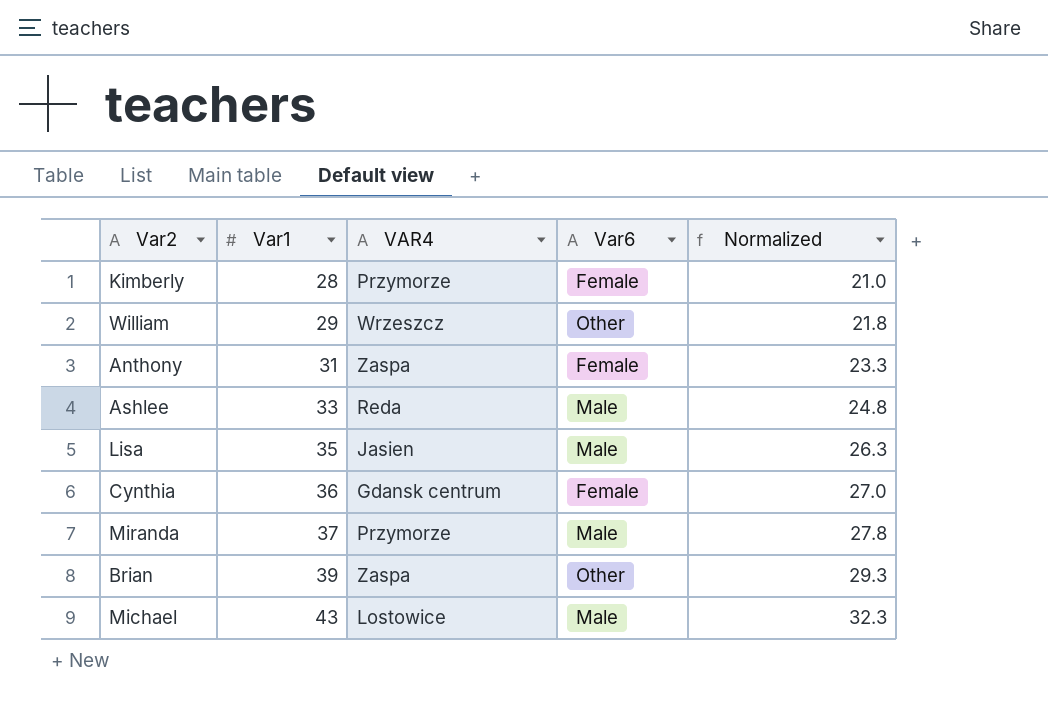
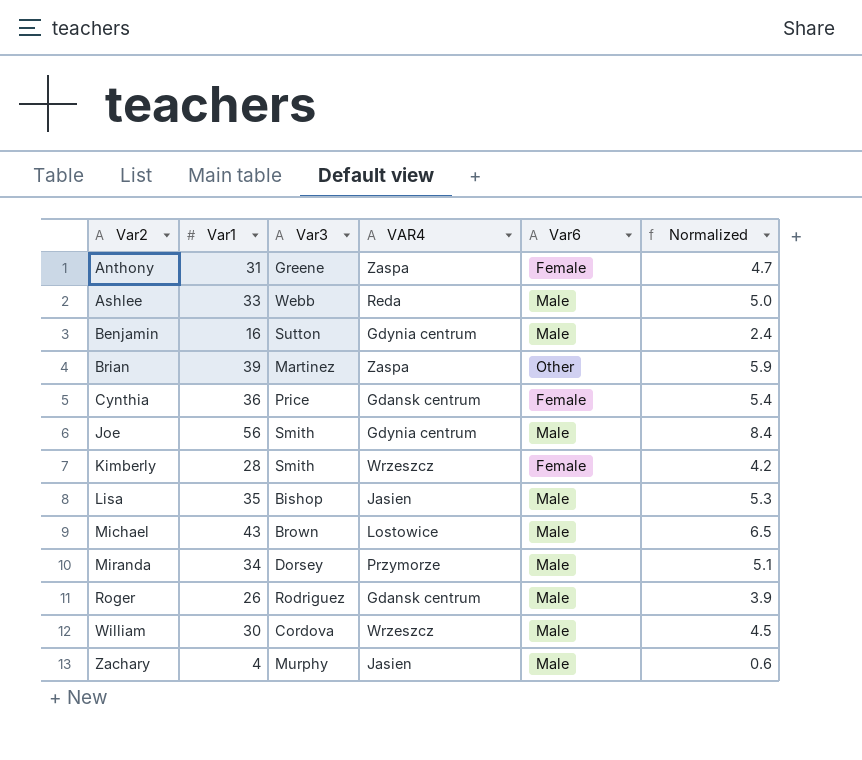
row order: Var1 ascending -> Var2 ascending
column Var3 | position: none -> 3
column Normalized | formula: [Var1] * 0.75 -> [Var1] * 0.15
row Benjamin: none -> 16 | Sutton | Gdynia centrum | Male | 2.4
row Joe: none -> 56 | Smith | Gdynia centrum | Male | 8.4
Kimberly | VAR4: Przymorze -> Wrzeszcz
Miranda | Var1: 37 -> 34
row Roger: none -> 26 | Rodriguez | Gdansk centrum | Male | 3.9
William | Var1: 29 -> 30
William | Var6: Other -> Male
row Zachary: none -> 4 | Murphy | Jasien | Male | 0.6

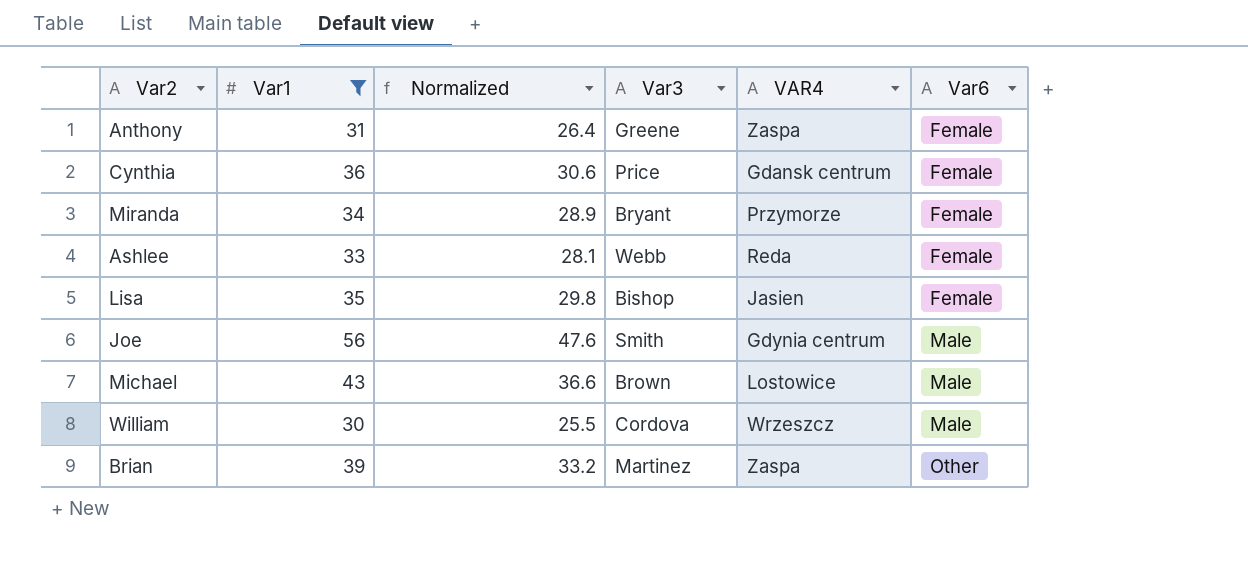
filter: none -> Var1 >= 30
row order: Var2 ascending -> Var6 ascending
column Normalized | formula: [Var1] * 0.15 -> [Var1] * 0.85
column Normalized | position: 6 -> 3
Miranda | Var3: Dorsey -> Bryant
Miranda | Var6: Male -> Female
Ashlee | Var6: Male -> Female
Lisa | Var6: Male -> Female

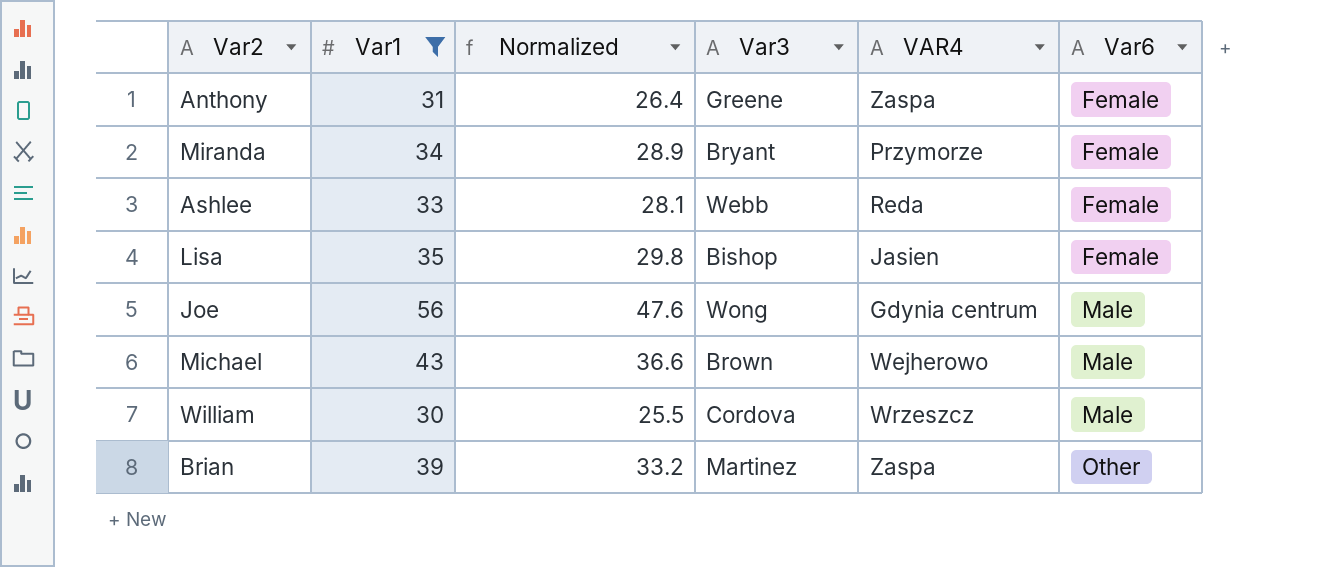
row Cynthia: 36 | 30.6 | Price | Gdansk centrum | Female -> none
Joe | Var3: Smith -> Wong
Michael | VAR4: Lostowice -> Wejherowo

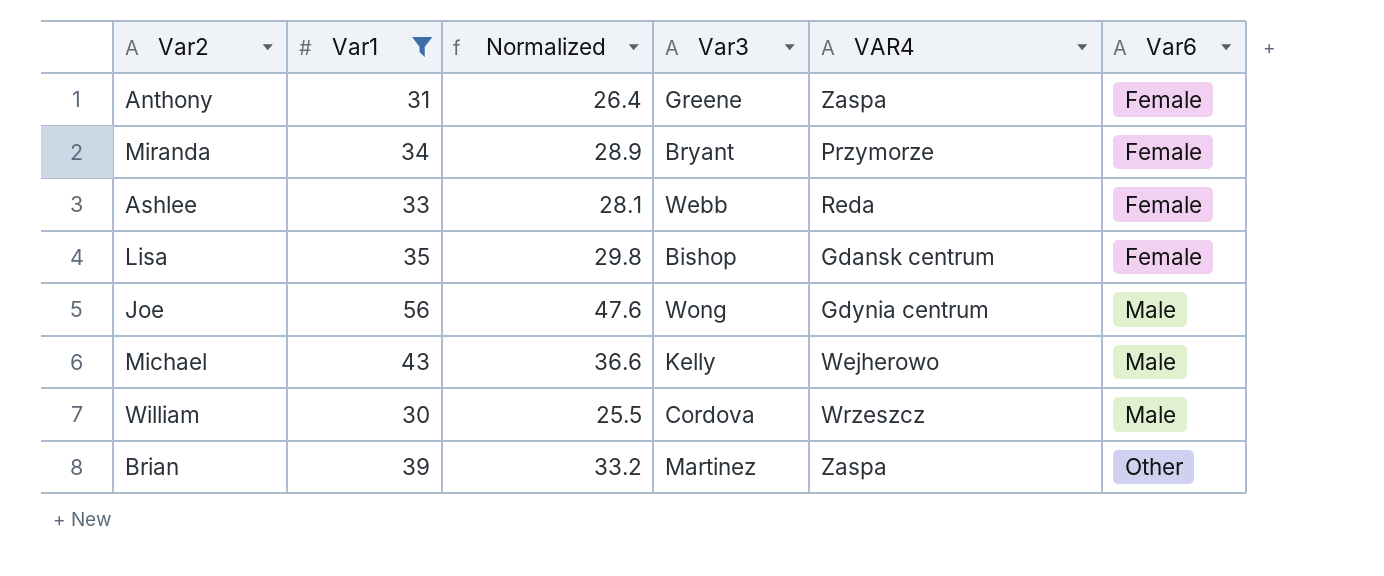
Lisa | VAR4: Jasien -> Gdansk centrum
Michael | Var3: Brown -> Kelly

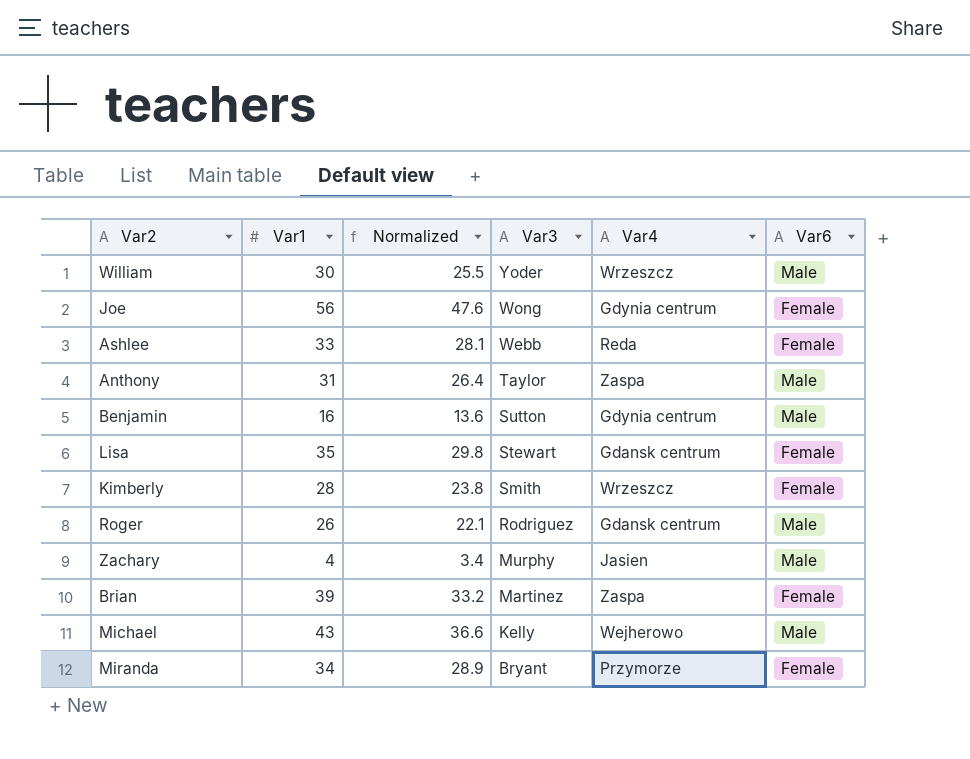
filter: Var1 >= 30 -> none
row order: Var6 ascending -> Var3 descending
column name: VAR4 -> Var4
William | Var3: Cordova -> Yoder
Joe | Var6: Male -> Female
Anthony | Var3: Greene -> Taylor
Anthony | Var6: Female -> Male
Lisa | Var3: Bishop -> Stewart
Brian | Var6: Other -> Female

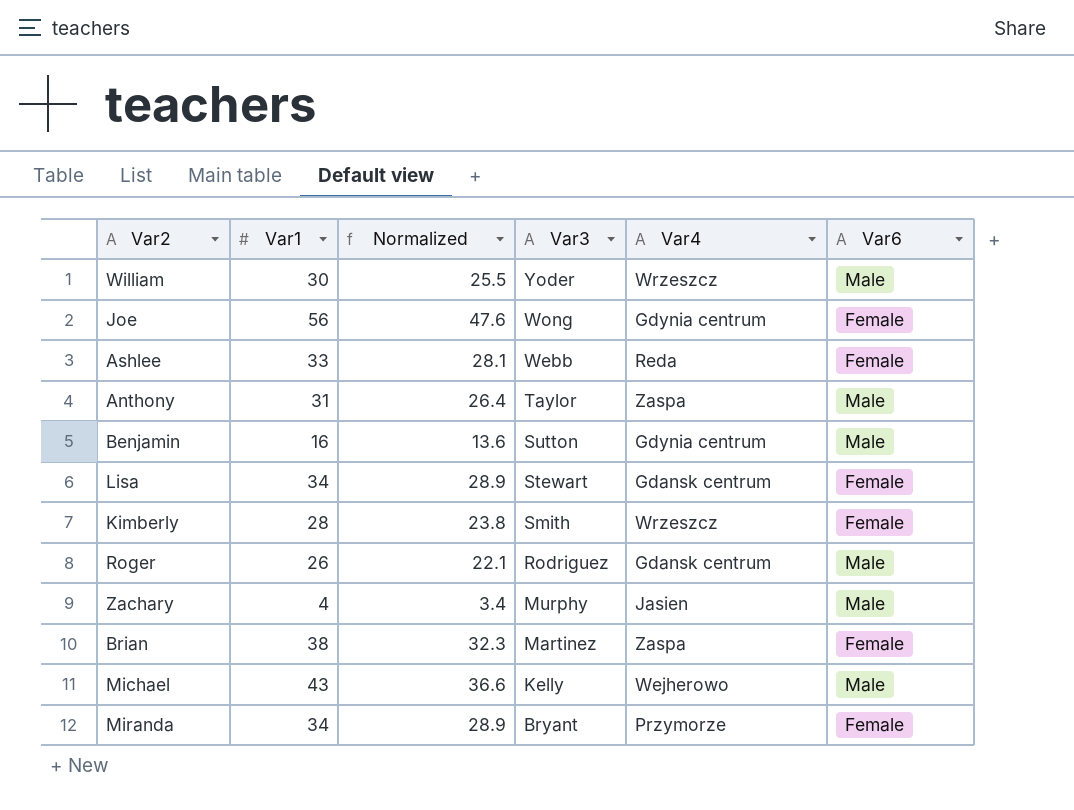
Lisa | Var1: 35 -> 34
Lisa | Normalized: 29.8 -> 28.9
Brian | Var1: 39 -> 38
Brian | Normalized: 33.2 -> 32.3

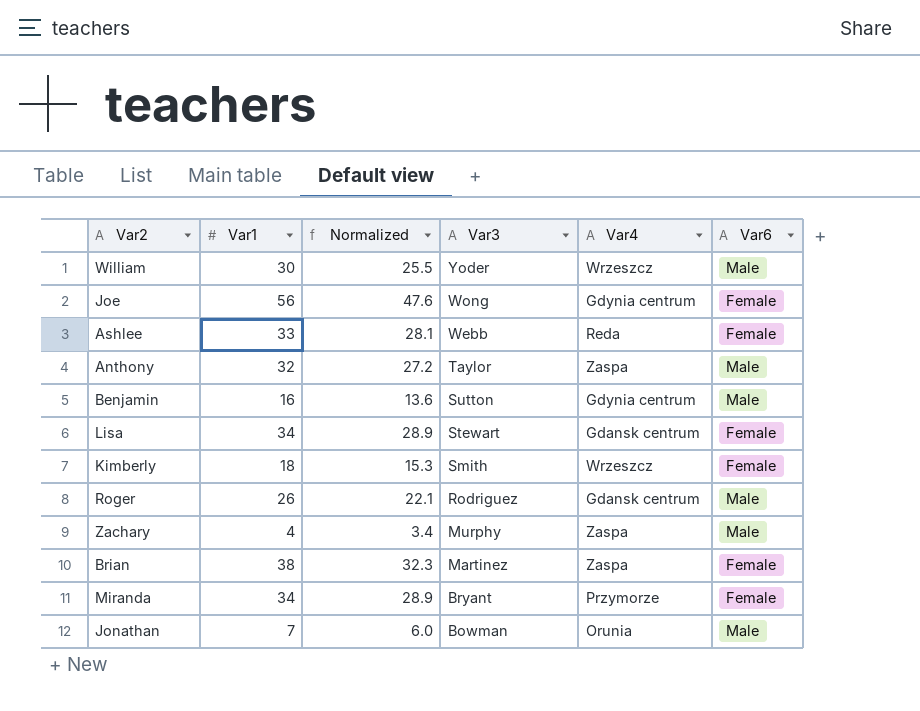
row Michael: 43 | 36.6 | Kelly | Wejherowo | Male -> none
Anthony | Var1: 31 -> 32
Anthony | Normalized: 26.4 -> 27.2
Kimberly | Var1: 28 -> 18
Kimberly | Normalized: 23.8 -> 15.3
Zachary | Var4: Jasien -> Zaspa
row Jonathan: none -> 7 | 6.0 | Bowman | Orunia | Male

